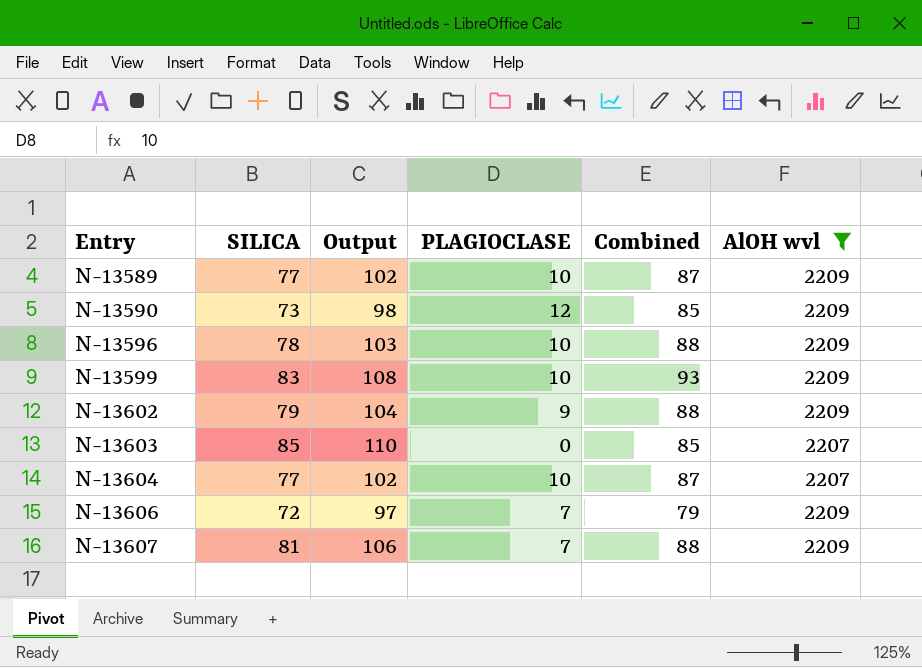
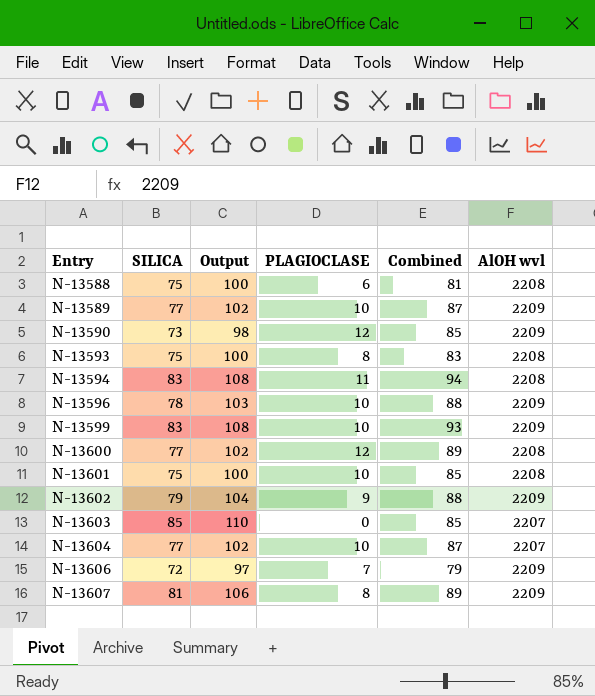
filter: AlOH wvl != 2208 -> none
N-13607 | PLAGIOCLASE: 7 -> 8
N-13607 | Combined: 88 -> 89

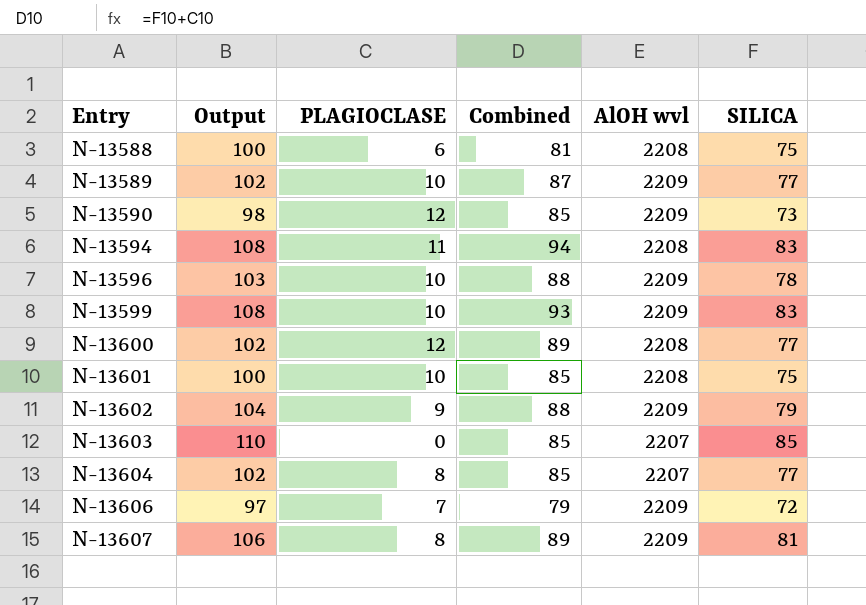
column SILICA | position: 2 -> 6
row N-13593: 75 | 100 | 8 | 83 | 2208 -> none
N-13604 | PLAGIOCLASE: 10 -> 8
N-13604 | Combined: 87 -> 85

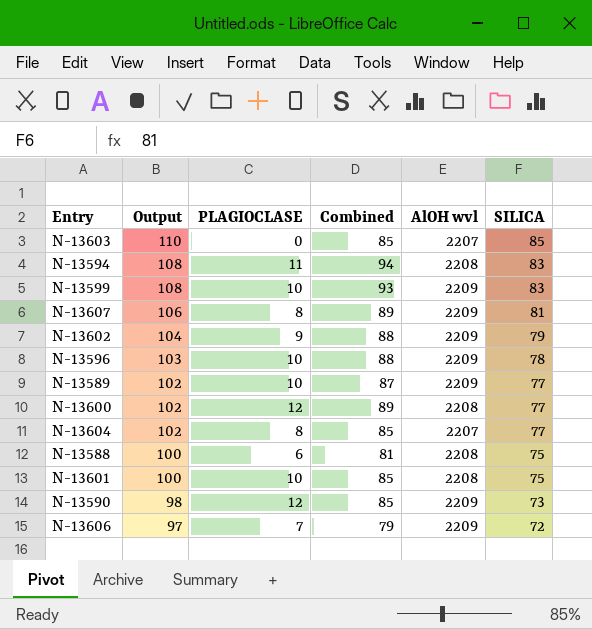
row order: Entry ascending -> Output descending

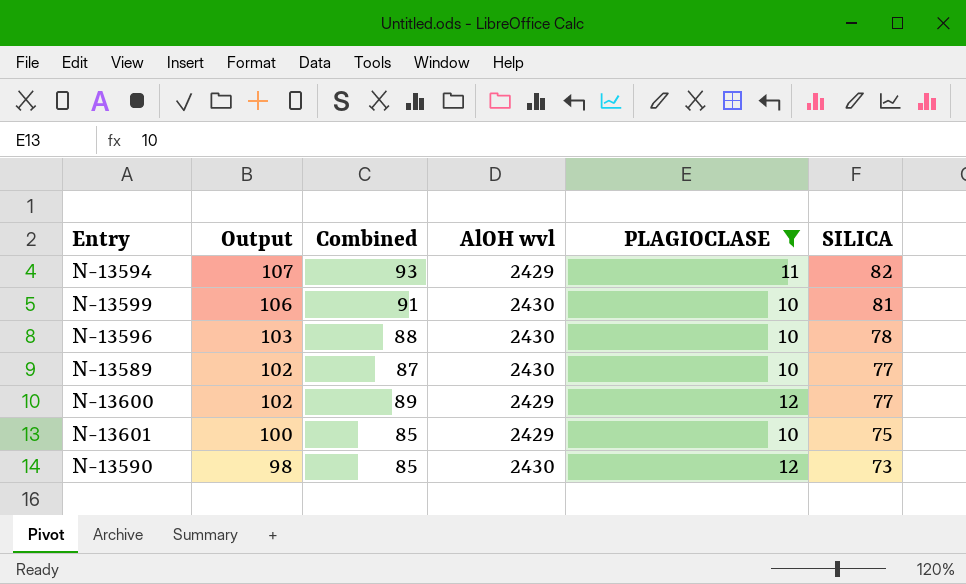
filter: none -> PLAGIOCLASE >= 10
column PLAGIOCLASE | position: 3 -> 5
N-13594 | Output: 108 -> 107
N-13594 | Combined: 94 -> 93
N-13594 | AlOH wvl: 2208 -> 2429
N-13594 | SILICA: 83 -> 82
N-13599 | Output: 108 -> 106
N-13599 | Combined: 93 -> 91
N-13599 | AlOH wvl: 2209 -> 2430
N-13599 | SILICA: 83 -> 81
N-13596 | AlOH wvl: 2209 -> 2430
N-13589 | AlOH wvl: 2209 -> 2430
N-13600 | AlOH wvl: 2208 -> 2429
N-13601 | AlOH wvl: 2208 -> 2429
N-13590 | AlOH wvl: 2209 -> 2430

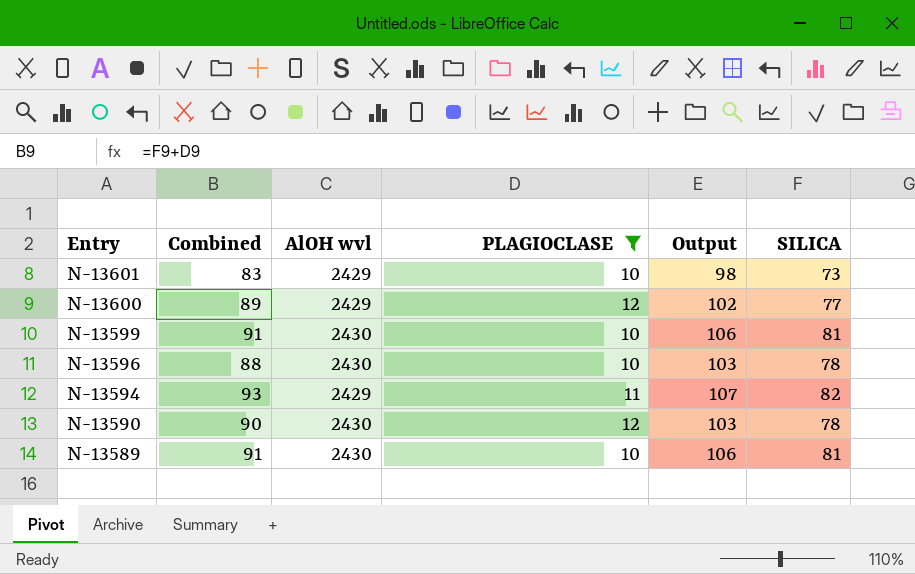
row order: Output descending -> Entry descending
column Output | position: 2 -> 5
N-13601 | Combined: 85 -> 83
N-13601 | Output: 100 -> 98
N-13601 | SILICA: 75 -> 73
N-13590 | Combined: 85 -> 90
N-13590 | Output: 98 -> 103
N-13590 | SILICA: 73 -> 78
N-13589 | Combined: 87 -> 91
N-13589 | Output: 102 -> 106
N-13589 | SILICA: 77 -> 81

